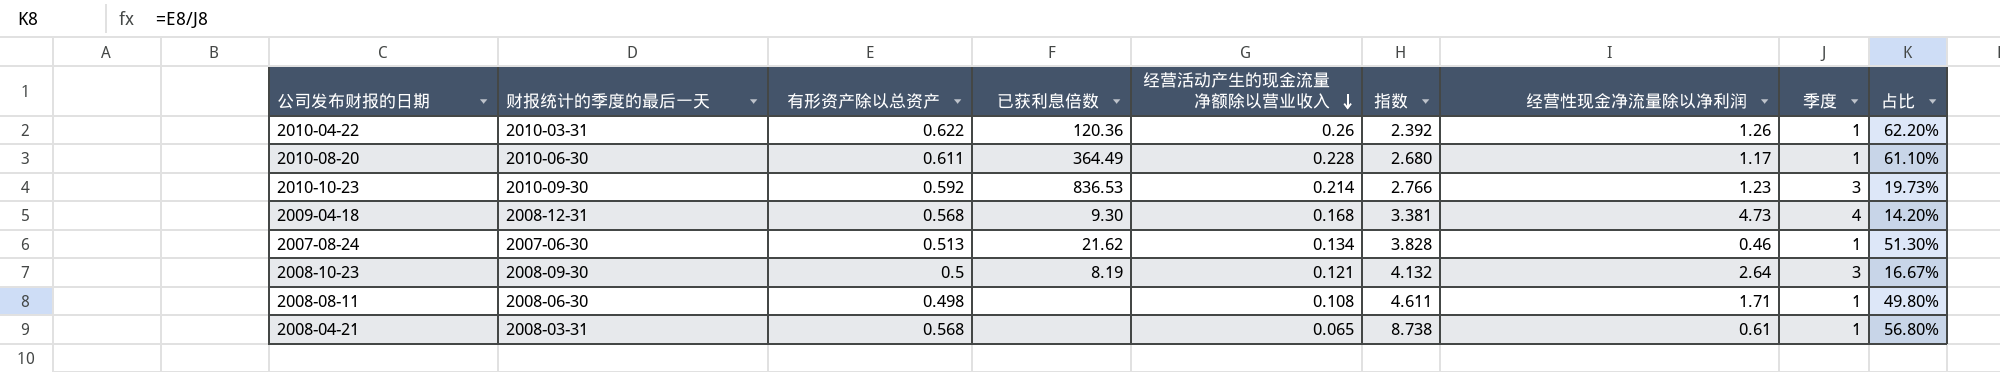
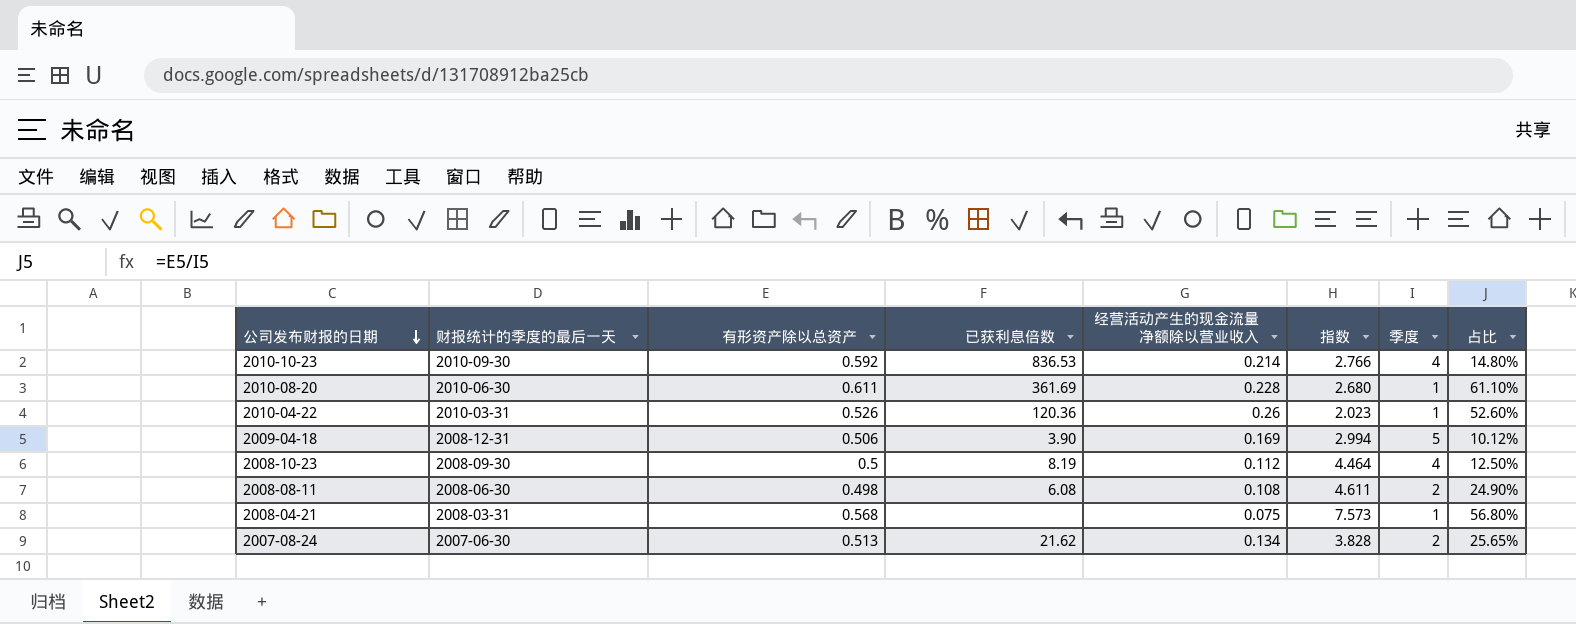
row order: 经营活动产生的现金流量净额除以营业收入 descending -> 公司发布财报的日期 descending
column 经营性现金净流量除以净利润 | position: 7 -> none
2010-10-23 | 季度: 3 -> 4
2010-10-23 | 占比: 19.73% -> 14.80%
2010-08-20 | 已获利息倍数: 364.49 -> 361.69
2010-04-22 | 有形资产除以总资产: 0.622 -> 0.526
2010-04-22 | 指数: 2.392 -> 2.023
2010-04-22 | 占比: 62.20% -> 52.60%
2009-04-18 | 有形资产除以总资产: 0.568 -> 0.506
2009-04-18 | 已获利息倍数: 9.30 -> 3.90
2009-04-18 | 经营活动产生的现金流量净额除以营业收入: 0.168 -> 0.169
2009-04-18 | 指数: 3.381 -> 2.994
2009-04-18 | 季度: 4 -> 5
2009-04-18 | 占比: 14.20% -> 10.12%
2008-10-23 | 经营活动产生的现金流量净额除以营业收入: 0.121 -> 0.112
2008-10-23 | 指数: 4.132 -> 4.464
2008-10-23 | 季度: 3 -> 4
2008-10-23 | 占比: 16.67% -> 12.50%
2008-08-11 | 已获利息倍数: none -> 6.08
2008-08-11 | 季度: 1 -> 2
2008-08-11 | 占比: 49.80% -> 24.90%
2008-04-21 | 经营活动产生的现金流量净额除以营业收入: 0.065 -> 0.075
2008-04-21 | 指数: 8.738 -> 7.573
2007-08-24 | 季度: 1 -> 2
2007-08-24 | 占比: 51.30% -> 25.65%

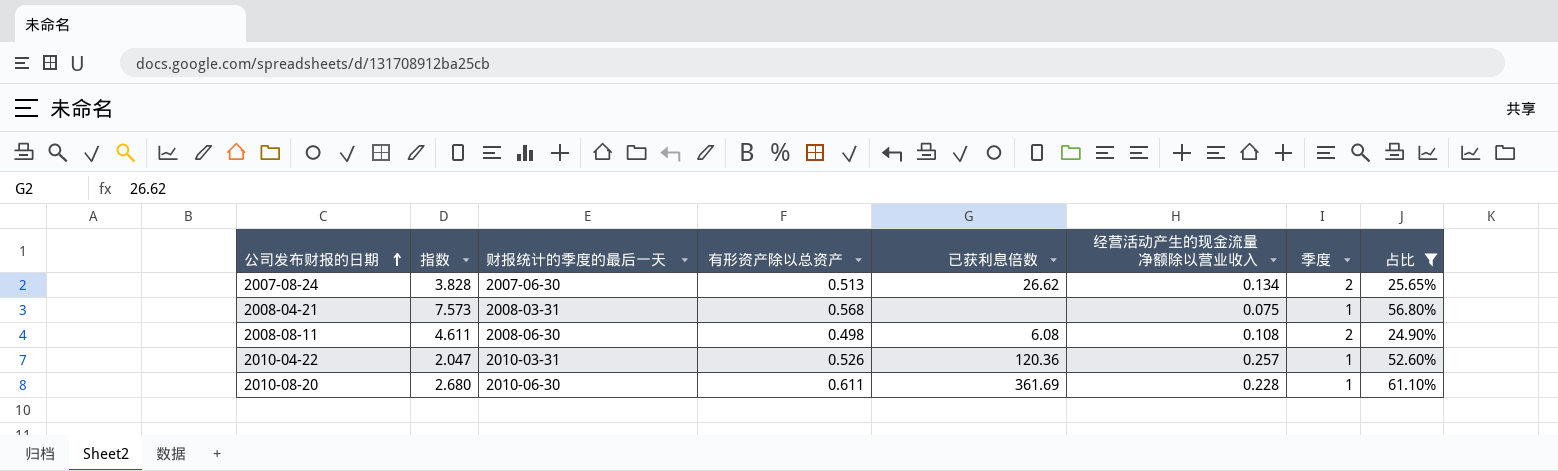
filter: none -> 占比 >= 24.90%
row order: 公司发布财报的日期 descending -> 公司发布财报的日期 ascending
column 指数 | position: 6 -> 2
2007-08-24 | 已获利息倍数: 21.62 -> 26.62
2010-04-22 | 指数: 2.023 -> 2.047
2010-04-22 | 经营活动产生的现金流量净额除以营业收入: 0.26 -> 0.257

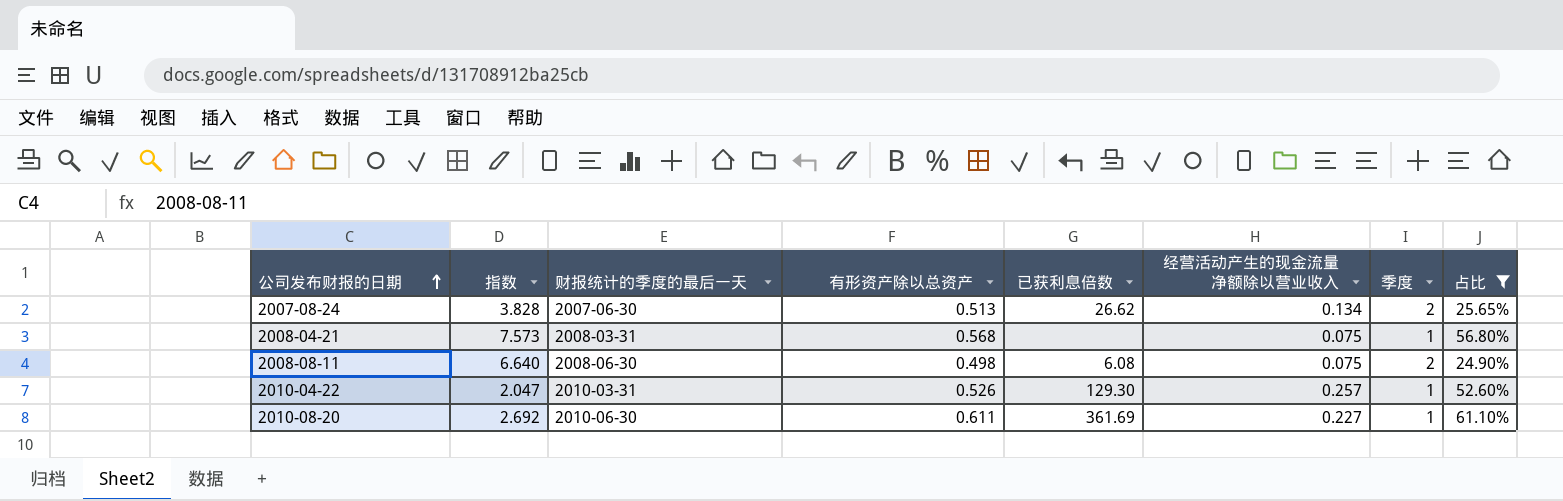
2008-08-11 | 指数: 4.611 -> 6.640
2008-08-11 | 经营活动产生的现金流量净额除以营业收入: 0.108 -> 0.075
2010-04-22 | 已获利息倍数: 120.36 -> 129.30
2010-08-20 | 指数: 2.680 -> 2.692
2010-08-20 | 经营活动产生的现金流量净额除以营业收入: 0.228 -> 0.227

